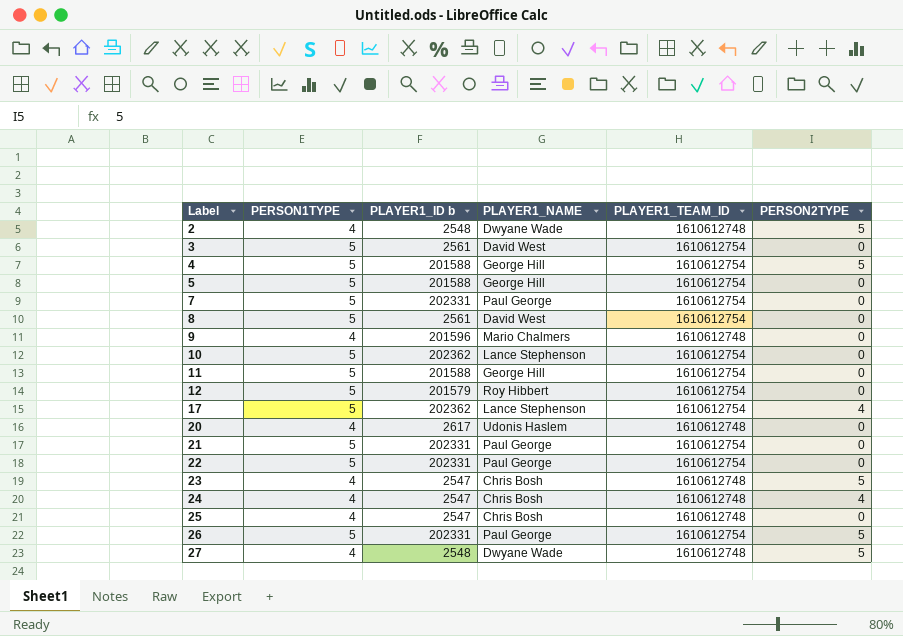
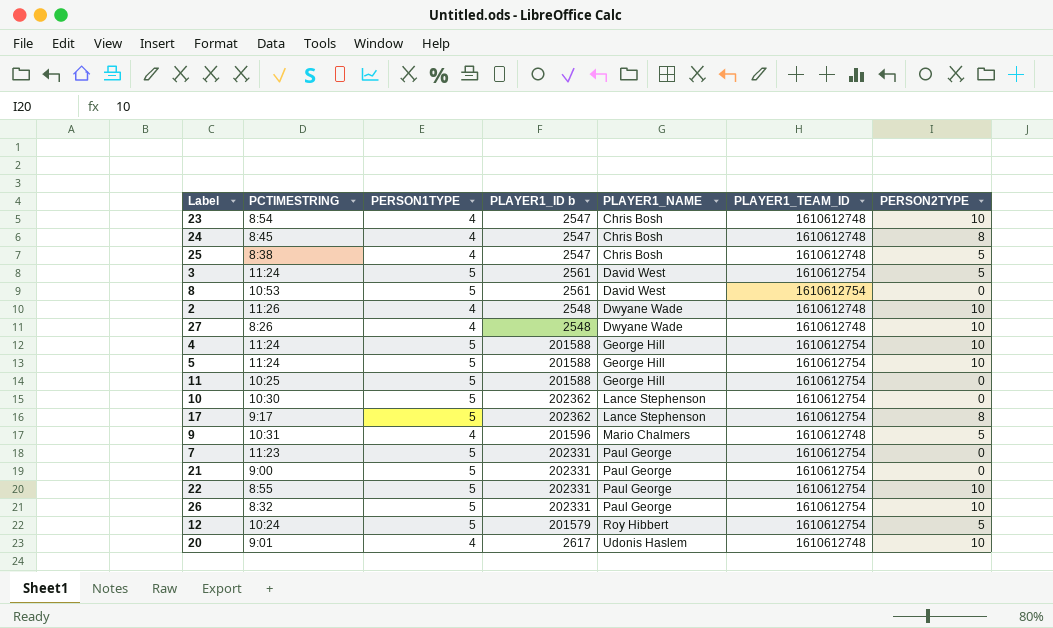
row order: Label ascending -> PLAYER1_NAME ascending
column PCTIMESTRING | position: none -> 2
23 | PERSON2TYPE: 5 -> 10
24 | PERSON2TYPE: 4 -> 8
25 | PERSON2TYPE: 0 -> 5
3 | PERSON2TYPE: 0 -> 5
2 | PERSON2TYPE: 5 -> 10
27 | PERSON2TYPE: 5 -> 10
4 | PERSON2TYPE: 5 -> 10
5 | PERSON2TYPE: 0 -> 10
17 | PERSON2TYPE: 4 -> 8
9 | PERSON2TYPE: 0 -> 5
22 | PERSON2TYPE: 0 -> 10
26 | PERSON2TYPE: 5 -> 10
12 | PERSON2TYPE: 0 -> 5
20 | PERSON2TYPE: 0 -> 10

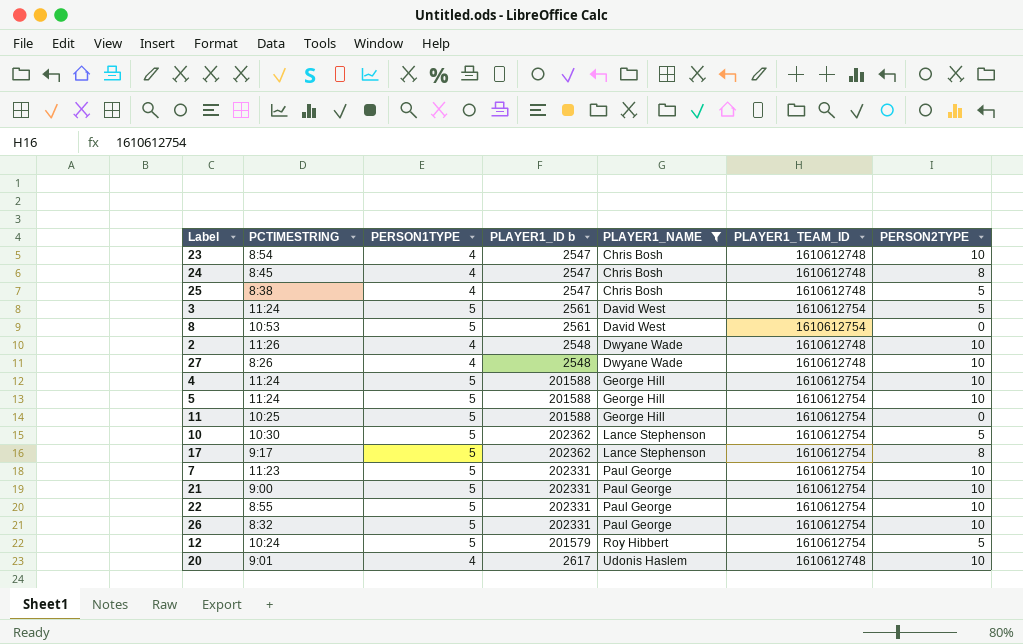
filter: none -> PLAYER1_NAME != Mario Chalmers
10 | PERSON2TYPE: 0 -> 5
7 | PERSON2TYPE: 0 -> 10
21 | PERSON2TYPE: 0 -> 10

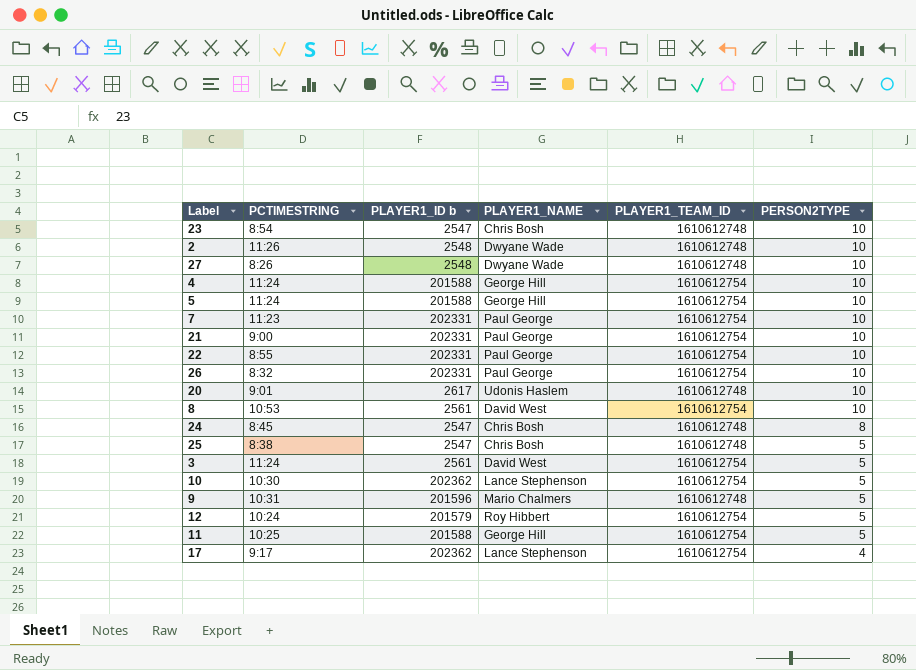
filter: PLAYER1_NAME != Mario Chalmers -> none
row order: PLAYER1_NAME ascending -> PERSON2TYPE descending
column PERSON1TYPE | position: 3 -> none
8 | PERSON2TYPE: 0 -> 10
11 | PERSON2TYPE: 0 -> 5
17 | PERSON2TYPE: 8 -> 4

